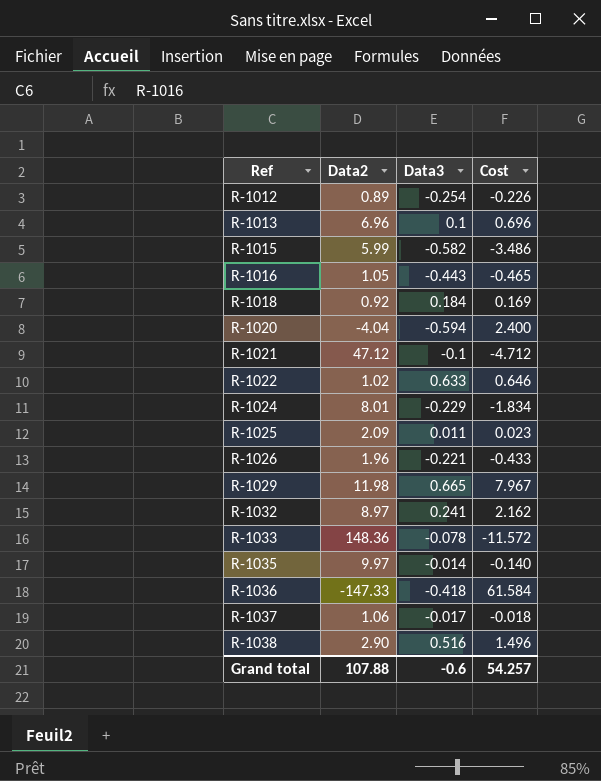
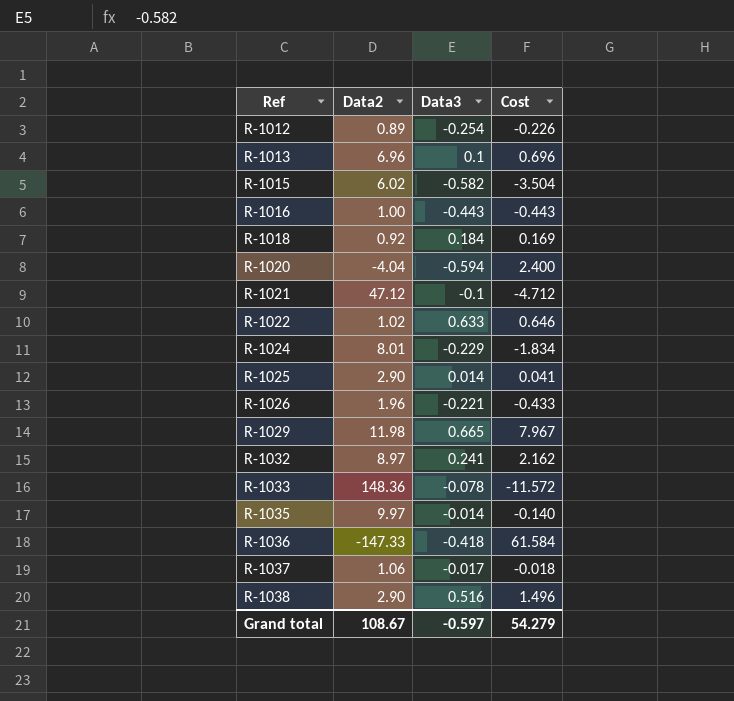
R-1015 | Data2: 5.99 -> 6.02
R-1015 | Cost: -3.486 -> -3.504
R-1016 | Data2: 1.05 -> 1.00
R-1016 | Cost: -0.465 -> -0.443
R-1025 | Data2: 2.09 -> 2.90
R-1025 | Data3: 0.011 -> 0.014
R-1025 | Cost: 0.023 -> 0.041
Grand total | Data2: 107.88 -> 108.67
Grand total | Data3: -0.6 -> -0.597
Grand total | Cost: 54.257 -> 54.279

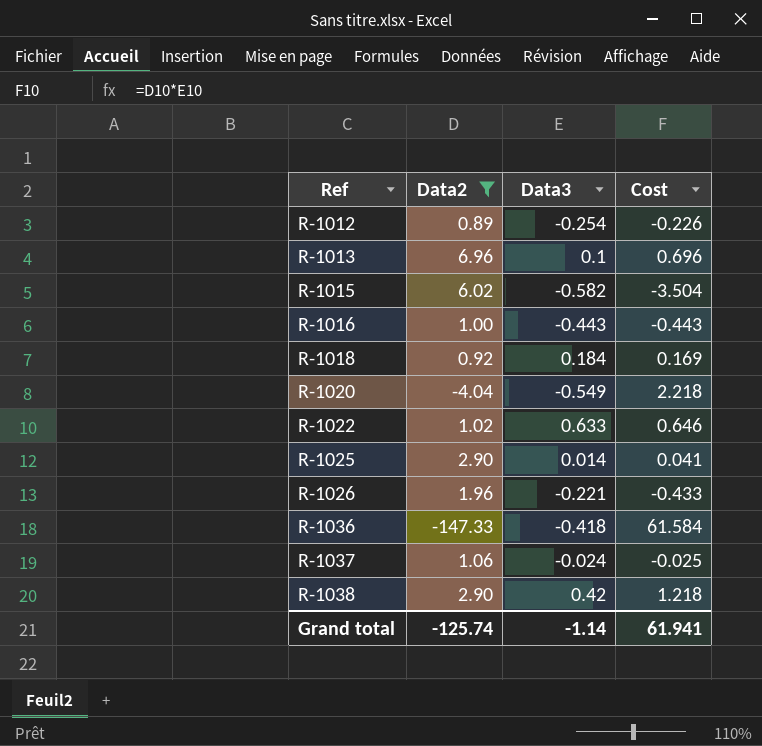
filter: none -> Data2 <= 6.96
R-1020 | Data3: -0.594 -> -0.549
R-1020 | Cost: 2.400 -> 2.218
R-1037 | Data3: -0.017 -> -0.024
R-1037 | Cost: -0.018 -> -0.025
R-1038 | Data3: 0.516 -> 0.42
R-1038 | Cost: 1.496 -> 1.218
Grand total | Data2: 108.67 -> -125.74
Grand total | Data3: -0.597 -> -1.14
Grand total | Cost: 54.279 -> 61.941

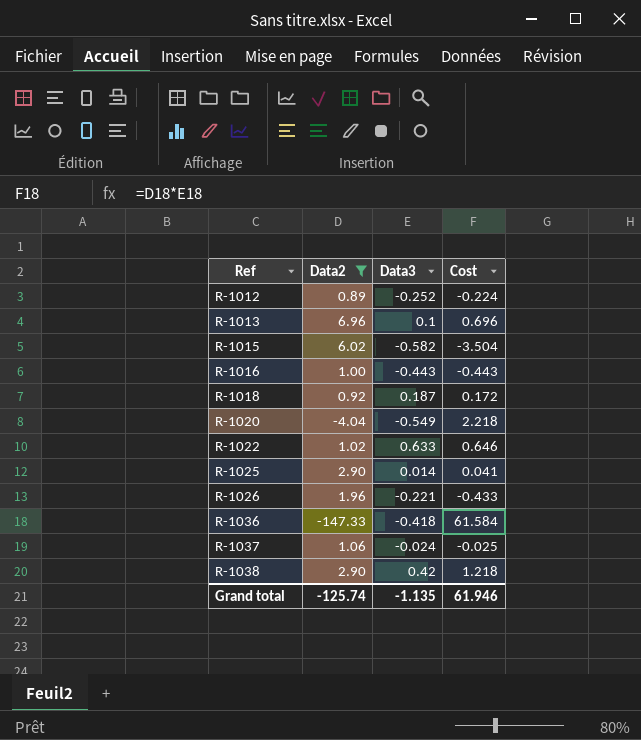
R-1012 | Data3: -0.254 -> -0.252
R-1012 | Cost: -0.226 -> -0.224
R-1018 | Data3: 0.184 -> 0.187
R-1018 | Cost: 0.169 -> 0.172
Grand total | Data3: -1.14 -> -1.135
Grand total | Cost: 61.941 -> 61.946

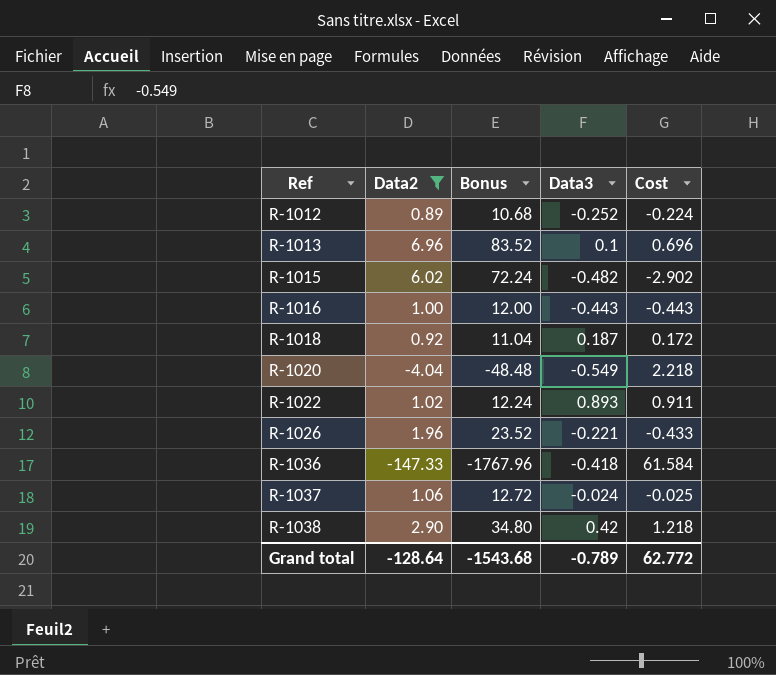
column Bonus | formula: none -> [Data2] * 12
row R-1025: 2.90 | 0.014 | 0.041 -> none
R-1015 | Data3: -0.582 -> -0.482
R-1015 | Cost: -3.504 -> -2.902
R-1022 | Data3: 0.633 -> 0.893
R-1022 | Cost: 0.646 -> 0.911
Grand total | Data2: -125.74 -> -128.64
Grand total | Data3: -1.135 -> -0.789
Grand total | Cost: 61.946 -> 62.772

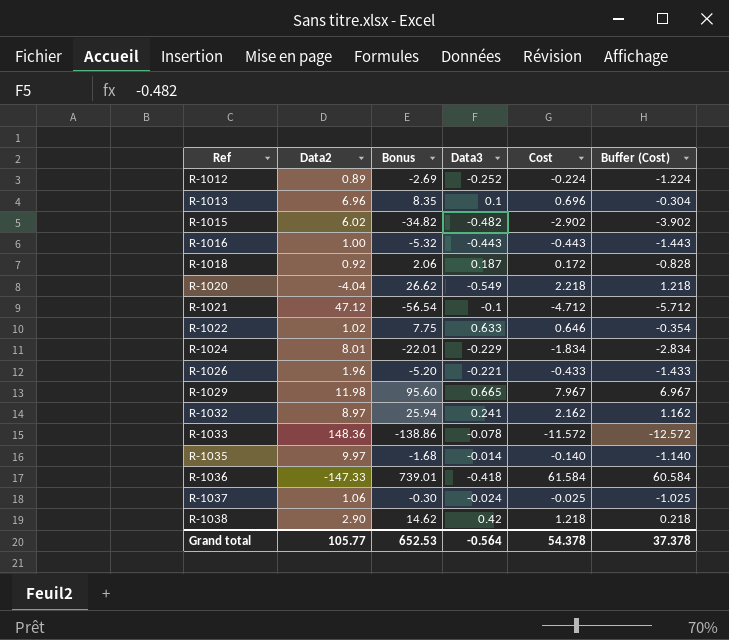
filter: Data2 <= 6.96 -> none
column Bonus | formula: [Data2] * 12 -> [Cost] * 12
column Buffer (Cost) | formula: none -> [Cost] - 1
R-1022 | Data3: 0.893 -> 0.633
R-1022 | Cost: 0.911 -> 0.646
Grand total | Data2: -128.64 -> 105.77
Grand total | Bonus: -1543.68 -> 652.53
Grand total | Data3: -0.789 -> -0.564
Grand total | Cost: 62.772 -> 54.378

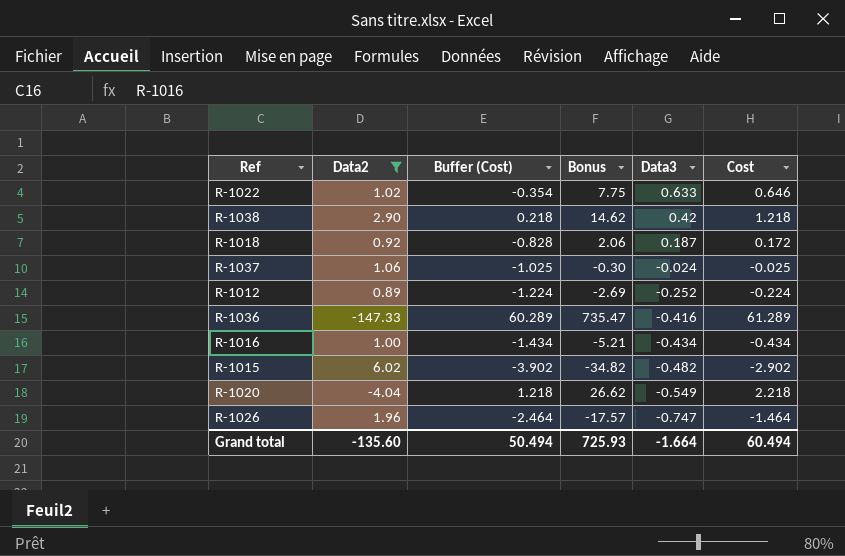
filter: none -> Data2 <= 6.02
row order: Ref ascending -> Data3 descending
column Buffer (Cost) | position: 6 -> 3
R-1036 | Buffer (Cost): 60.584 -> 60.289
R-1036 | Bonus: 739.01 -> 735.47
R-1036 | Data3: -0.418 -> -0.416
R-1036 | Cost: 61.584 -> 61.289
R-1016 | Buffer (Cost): -1.443 -> -1.434
R-1016 | Bonus: -5.32 -> -5.21
R-1016 | Data3: -0.443 -> -0.434
R-1016 | Cost: -0.443 -> -0.434
R-1026 | Buffer (Cost): -1.433 -> -2.464
R-1026 | Bonus: -5.20 -> -17.57
R-1026 | Data3: -0.221 -> -0.747
R-1026 | Cost: -0.433 -> -1.464
Grand total | Data2: 105.77 -> -135.60
Grand total | Buffer (Cost): 37.378 -> 50.494
Grand total | Bonus: 652.53 -> 725.93
Grand total | Data3: -0.564 -> -1.664
Grand total | Cost: 54.378 -> 60.494

